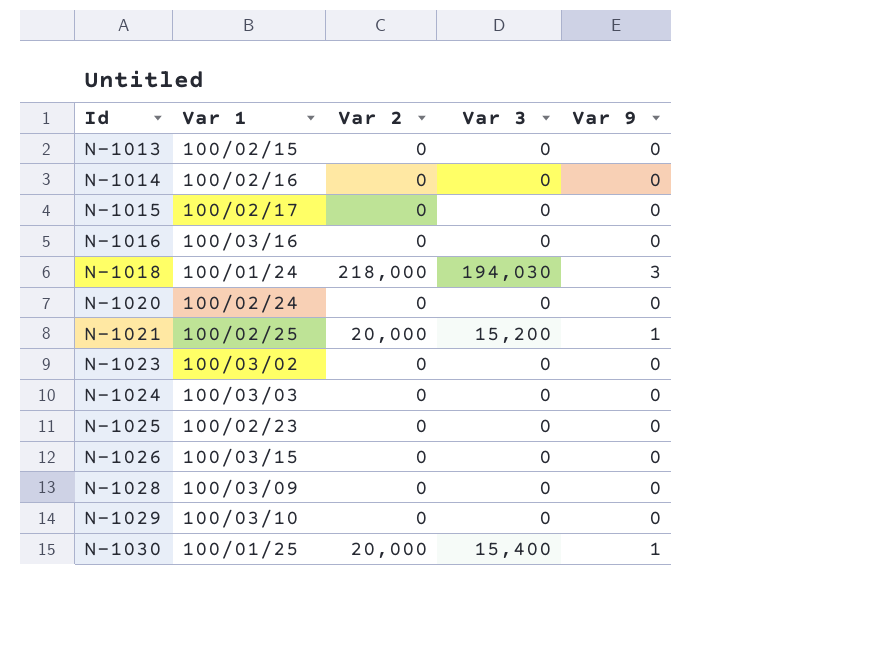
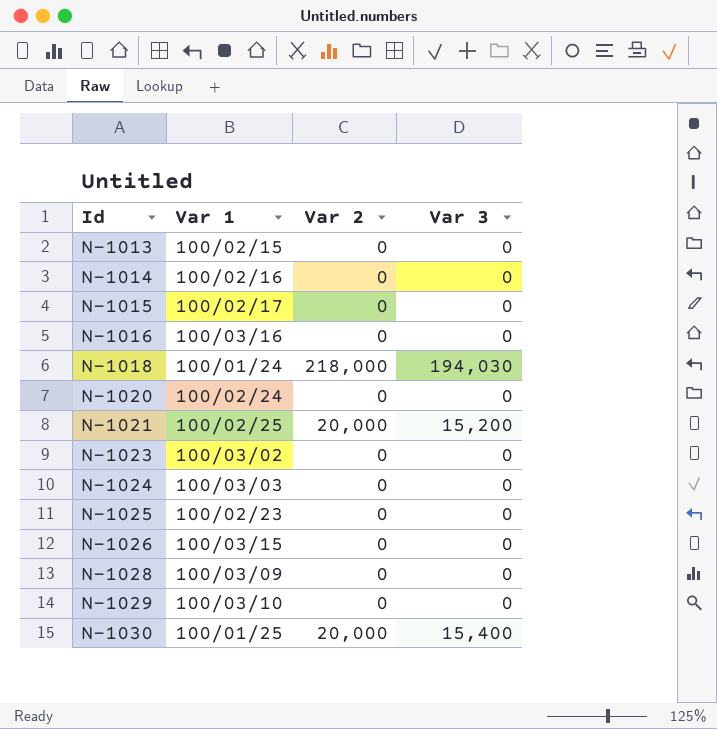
column Var 9 | position: 5 -> none

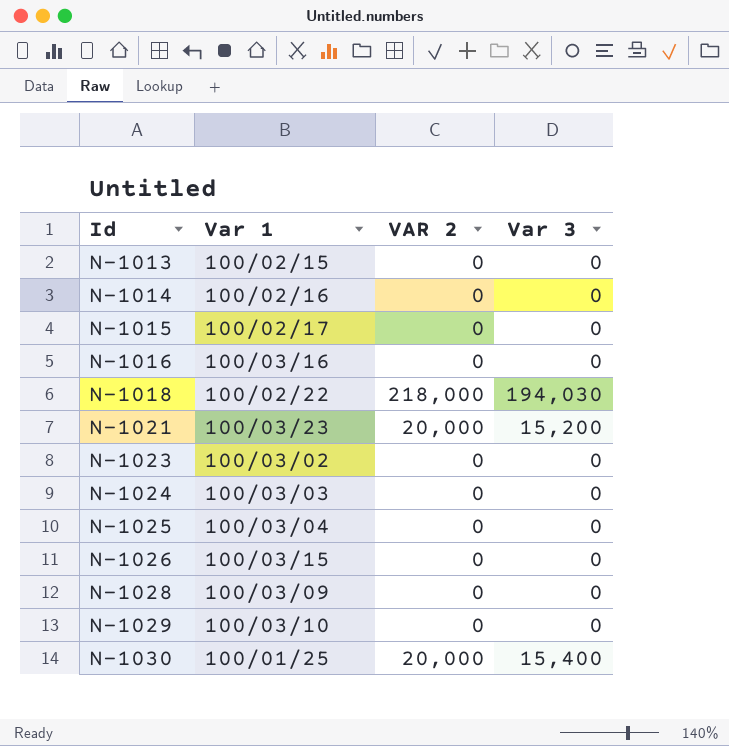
column name: Var 2 -> VAR 2
row N-1020: 100/02/24 | 0 | 0 -> none
N-1018 | Var 1: 100/01/24 -> 100/02/22
N-1021 | Var 1: 100/02/25 -> 100/03/23
N-1025 | Var 1: 100/02/23 -> 100/03/04

